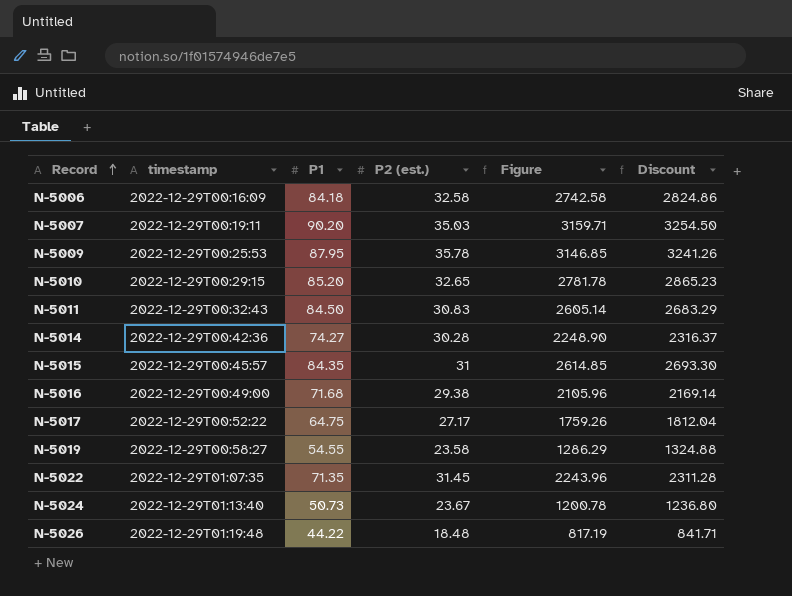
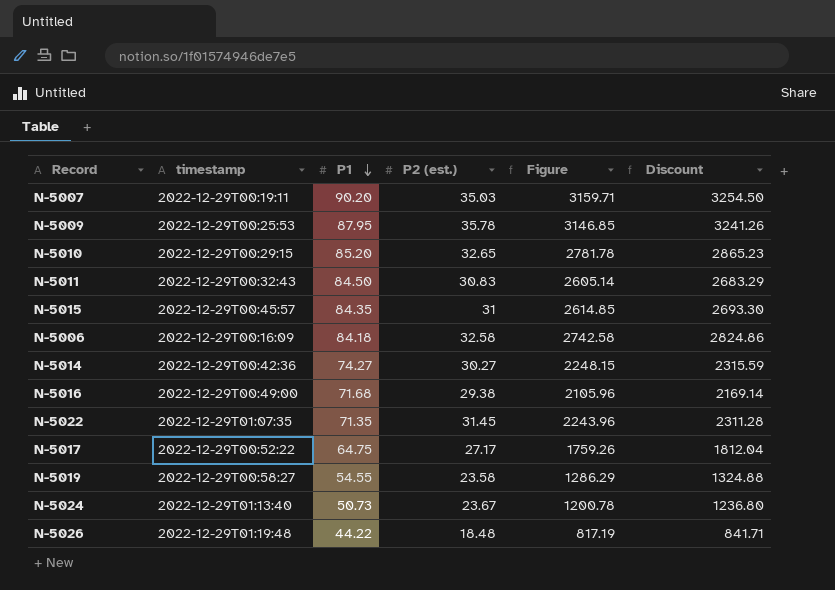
row order: Record ascending -> P1 descending
N-5014 | P2 (est.): 30.28 -> 30.27
N-5014 | Figure: 2248.90 -> 2248.15
N-5014 | Discount: 2316.37 -> 2315.59

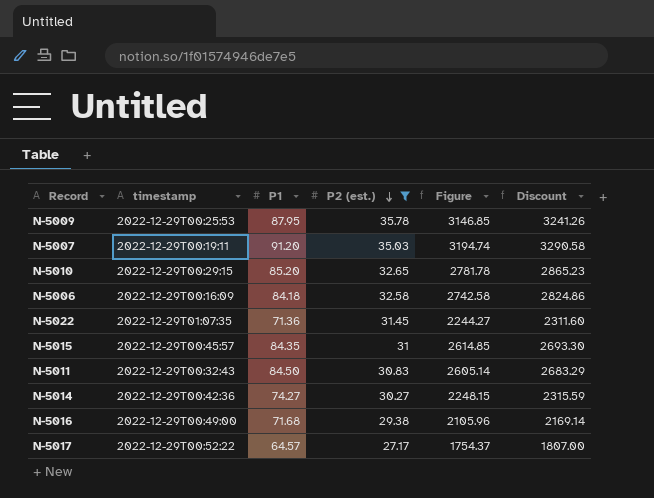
filter: none -> P2 (est.) >= 27.17
row order: P1 descending -> P2 (est.) descending
N-5007 | P1: 90.20 -> 91.20
N-5007 | Figure: 3159.71 -> 3194.74
N-5007 | Discount: 3254.50 -> 3290.58
N-5022 | P1: 71.35 -> 71.36
N-5022 | Figure: 2243.96 -> 2244.27
N-5022 | Discount: 2311.28 -> 2311.60
N-5017 | P1: 64.75 -> 64.57
N-5017 | Figure: 1759.26 -> 1754.37
N-5017 | Discount: 1812.04 -> 1807.00

